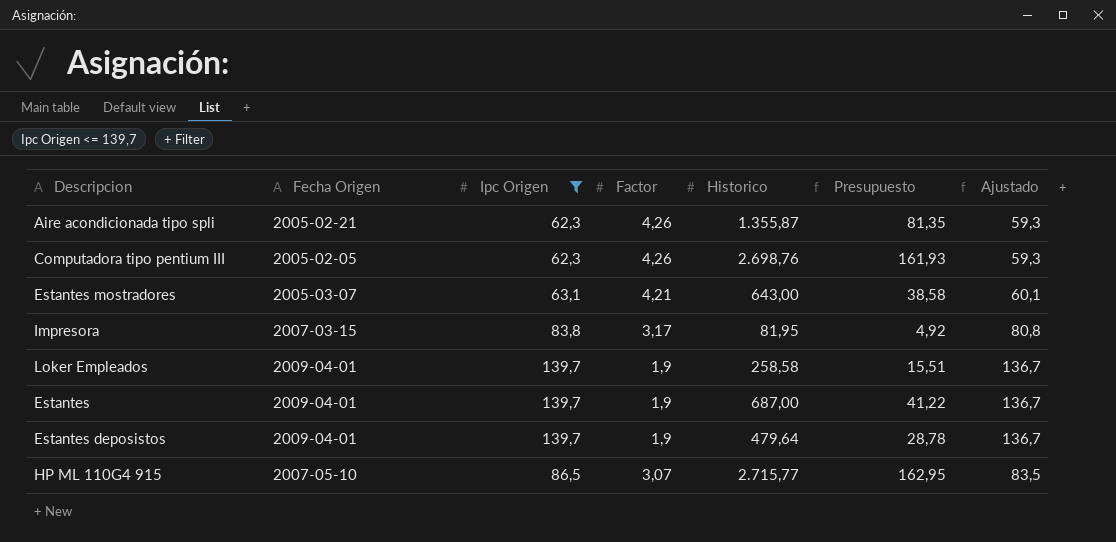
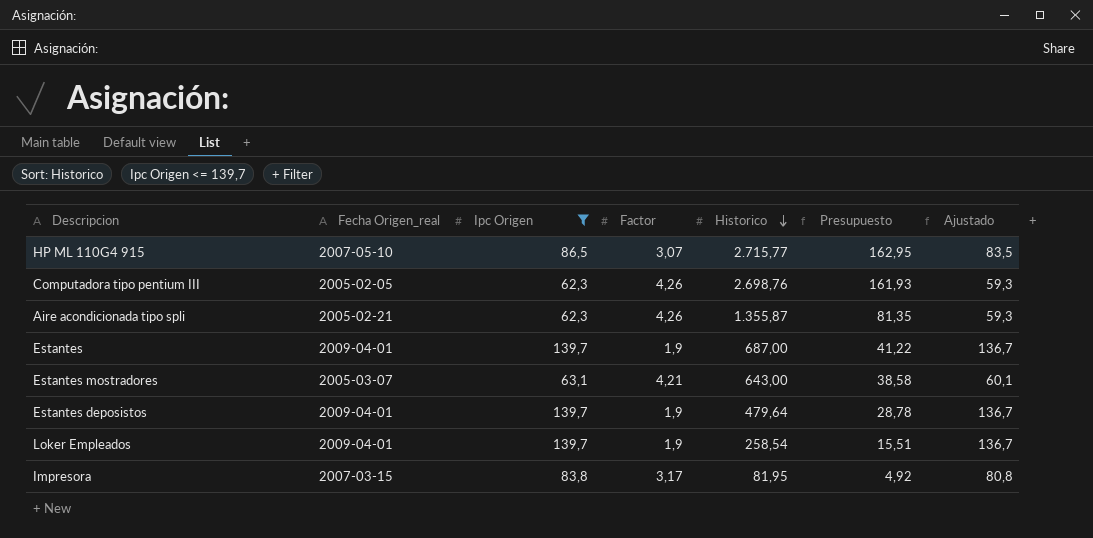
row order: none -> Historico descending
column name: Fecha Origen -> Fecha Origen_real
Loker Empleados | Historico: 258,58 -> 258,54

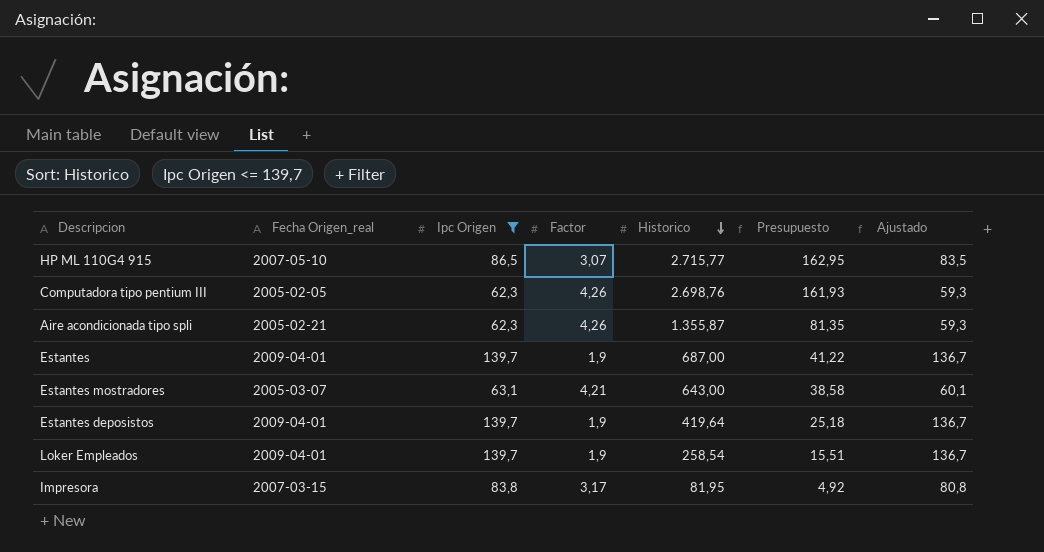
Estantes deposistos | Historico: 479,64 -> 419,64
Estantes deposistos | Presupuesto: 28,78 -> 25,18

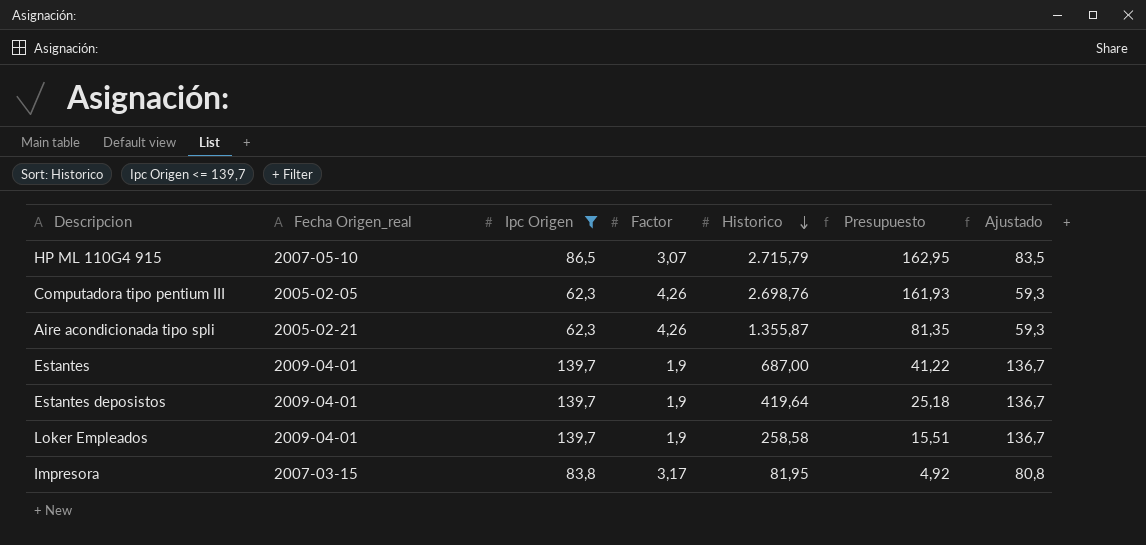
row Estantes mostradores: 2005-03-07 | 63,1 | 4,21 | 643,00 | 38,58 | 60,1 -> none
HP ML 110G4 915 | Historico: 2.715,77 -> 2.715,79
Loker Empleados | Historico: 258,54 -> 258,58

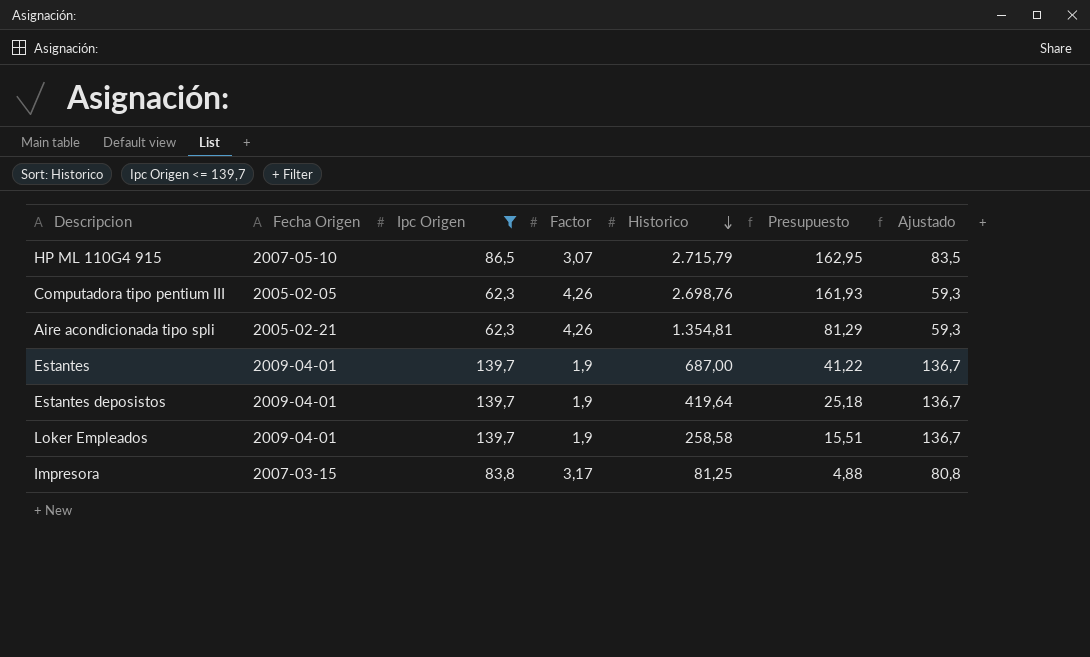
column name: Fecha Origen_real -> Fecha Origen
Aire acondicionada tipo spli | Historico: 1.355,87 -> 1.354,81
Aire acondicionada tipo spli | Presupuesto: 81,35 -> 81,29
Impresora | Historico: 81,95 -> 81,25
Impresora | Presupuesto: 4,92 -> 4,88

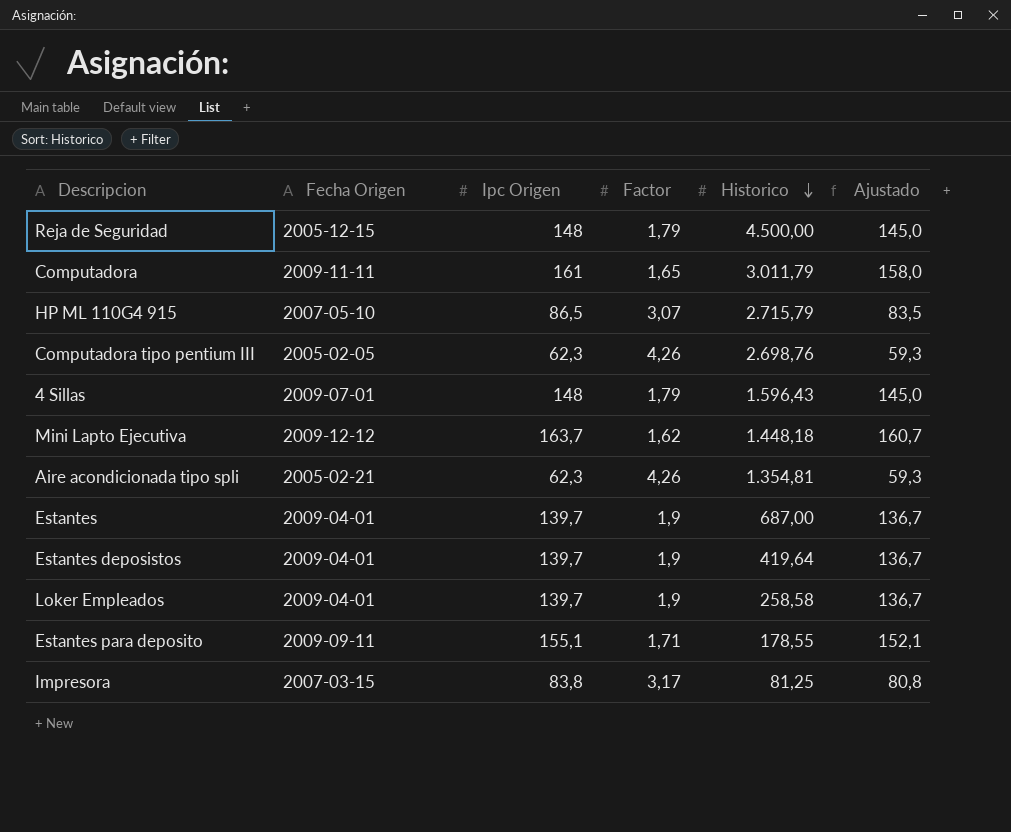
filter: Ipc Origen <= 139,7 -> none
column Presupuesto | formula: [Historico] * 0,06 -> none

